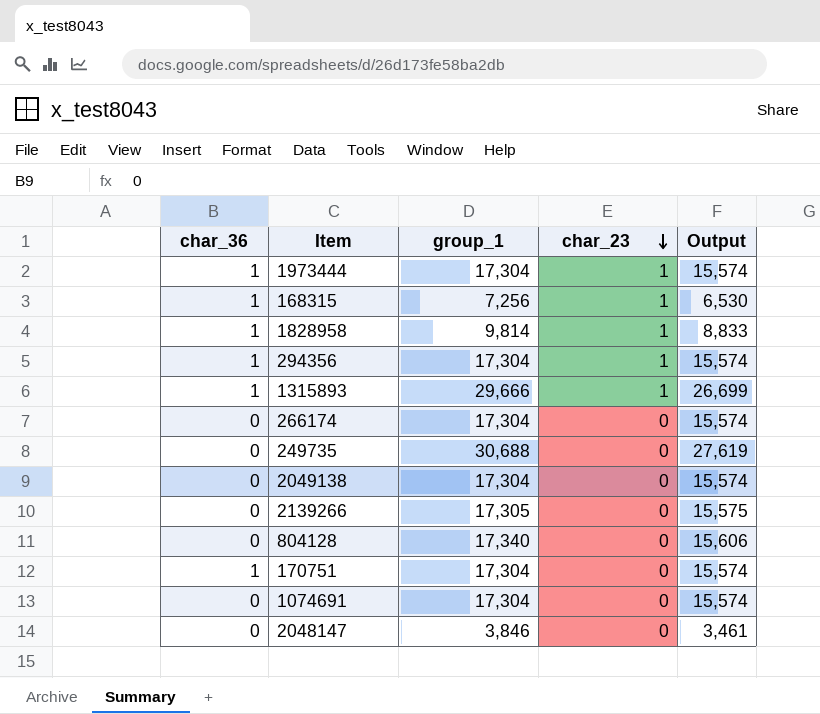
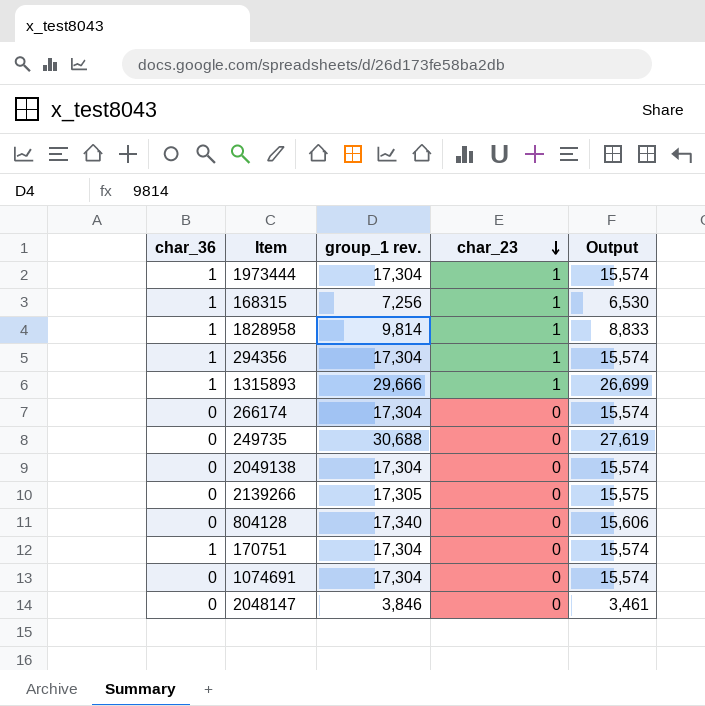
column name: group_1 -> group_1 rev.

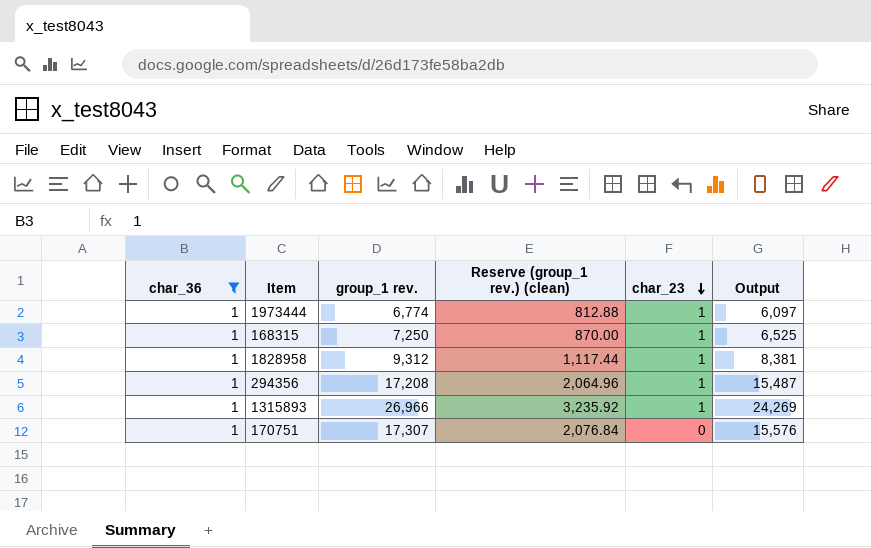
filter: none -> char_36 = 1
column Reserve (group_1 rev.) (clean) | formula: none -> [group_1 rev.] * 0.12
1973444 | group_1 rev.: 17,304 -> 6,774
1973444 | Output: 15,574 -> 6,097
168315 | group_1 rev.: 7,256 -> 7,250
168315 | Output: 6,530 -> 6,525
1828958 | group_1 rev.: 9,814 -> 9,312
1828958 | Output: 8,833 -> 8,381
294356 | group_1 rev.: 17,304 -> 17,208
294356 | Output: 15,574 -> 15,487
1315893 | group_1 rev.: 29,666 -> 26,966
1315893 | Output: 26,699 -> 24,269
170751 | group_1 rev.: 17,304 -> 17,307
170751 | Output: 15,574 -> 15,576

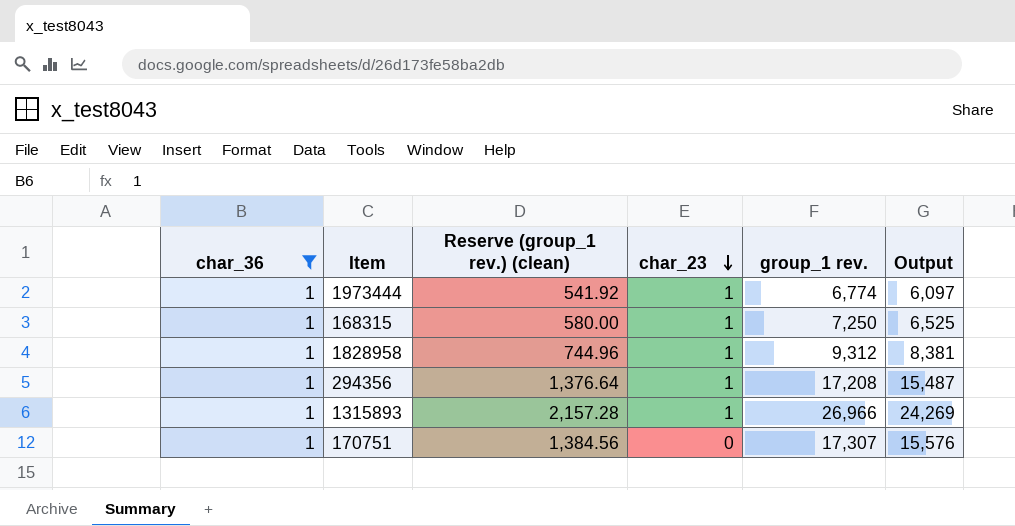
column Reserve (group_1 rev.) (clean) | formula: [group_1 rev.] * 0.12 -> [group_1 rev.] * 0.08
column group_1 rev. | position: 3 -> 5

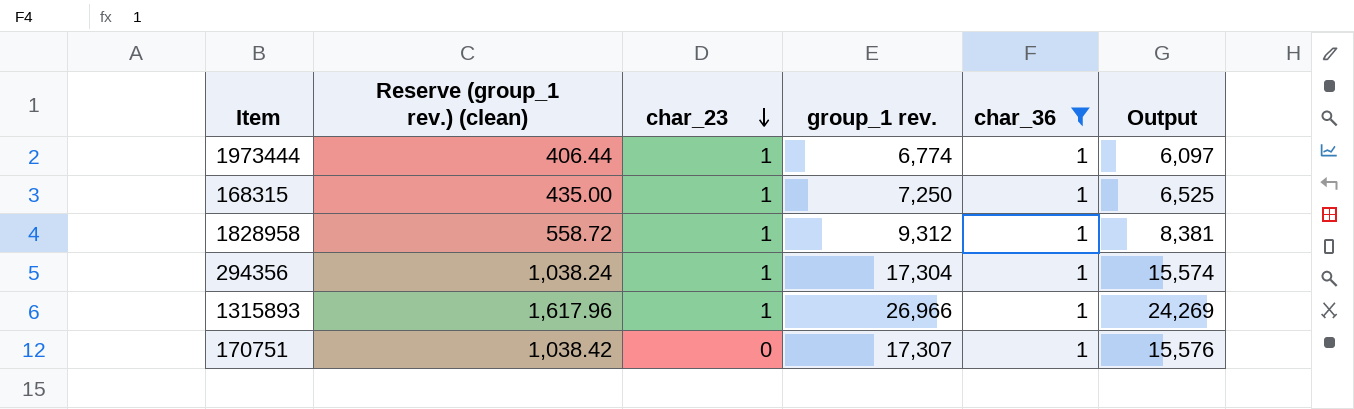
column Reserve (group_1 rev.) (clean) | formula: [group_1 rev.] * 0.08 -> [group_1 rev.] * 0.06
column char_36 | position: 1 -> 5
294356 | group_1 rev.: 17,208 -> 17,304
294356 | Output: 15,487 -> 15,574

